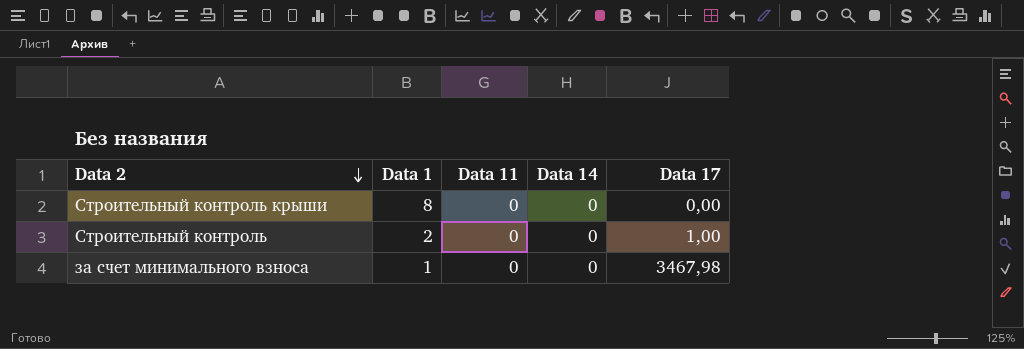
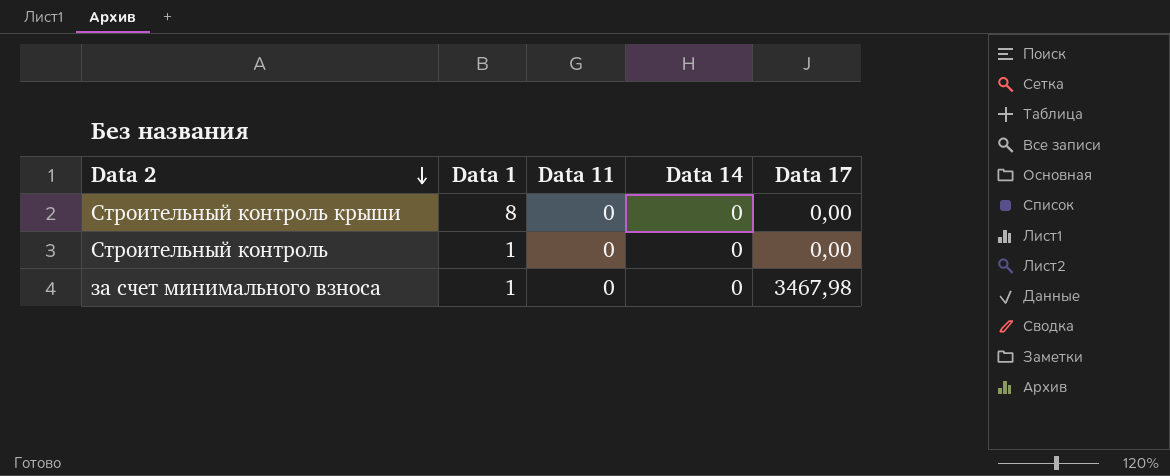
Строительный контроль | Data 1: 2 -> 1
Строительный контроль | Data 17: 1,00 -> 0,00

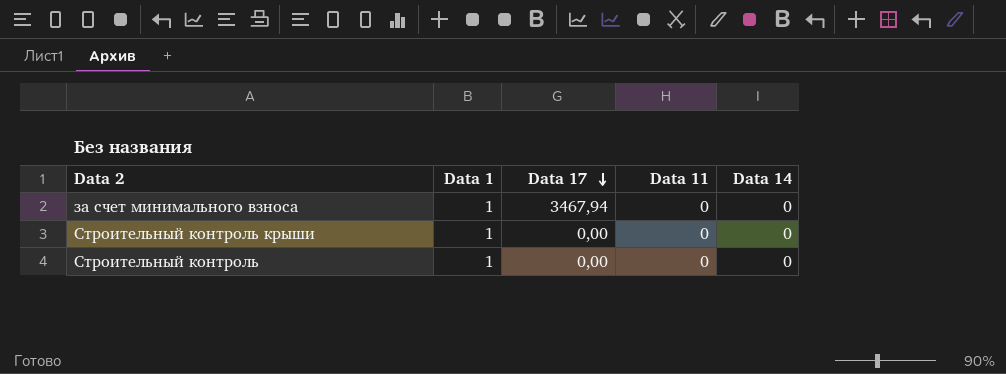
row order: Data 2 descending -> Data 17 descending
column Data 17 | position: 5 -> 3
за счет минимального взноса | Data 17: 3467,98 -> 3467,94
Строительный контроль крыши | Data 1: 8 -> 1

